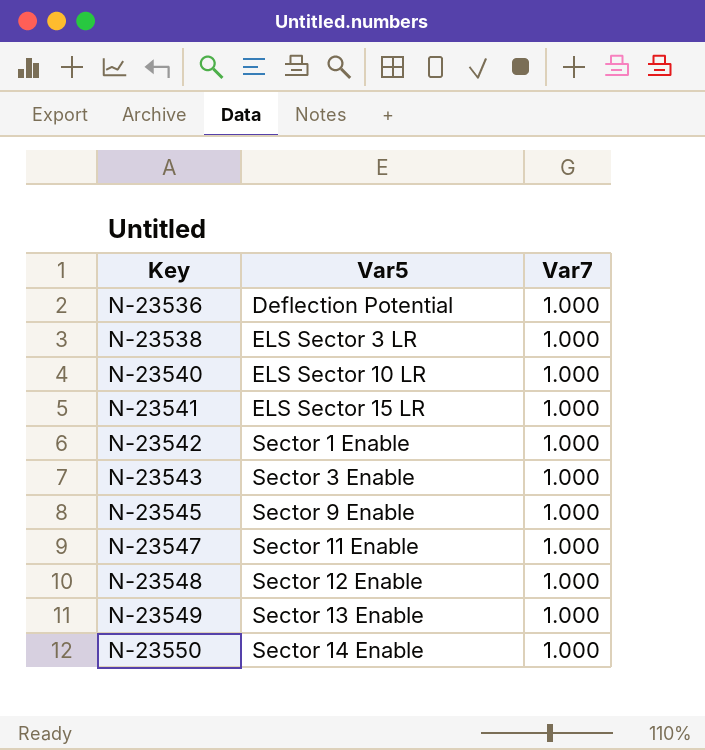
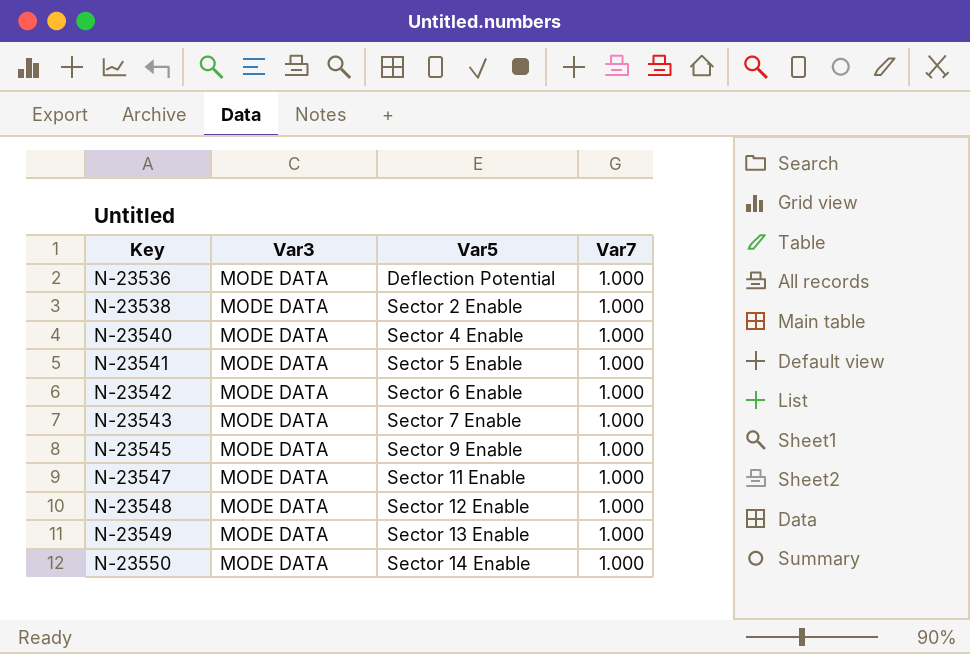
column Var3 | position: none -> 2
N-23538 | Var5: ELS Sector 3 LR -> Sector 2 Enable
N-23540 | Var5: ELS Sector 10 LR -> Sector 4 Enable
N-23541 | Var5: ELS Sector 15 LR -> Sector 5 Enable
N-23542 | Var5: Sector 1 Enable -> Sector 6 Enable
N-23543 | Var5: Sector 3 Enable -> Sector 7 Enable

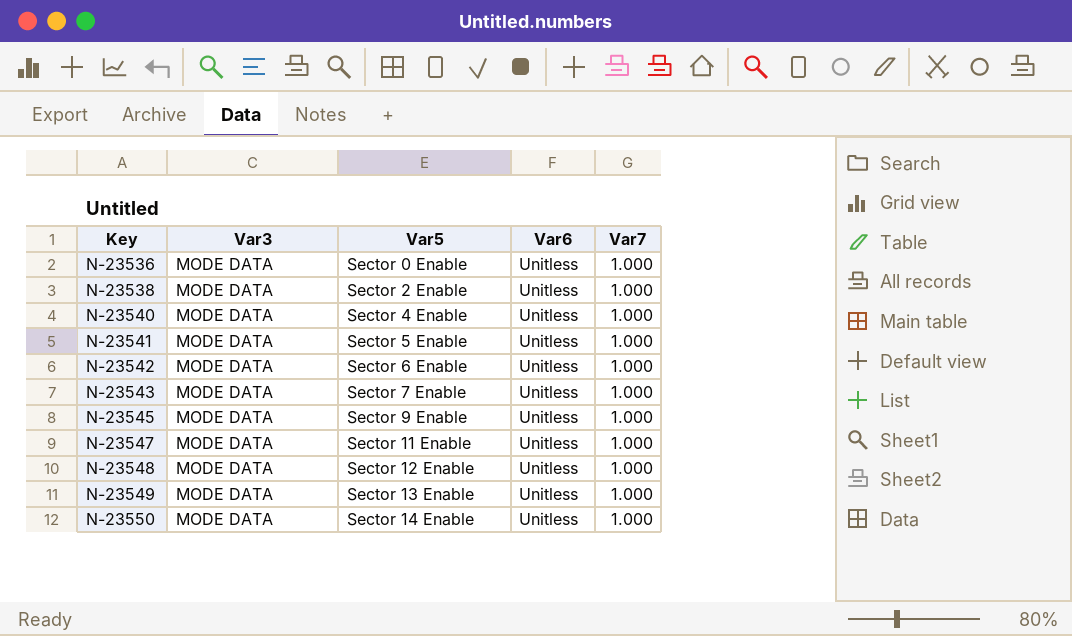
column Var6 | position: none -> 4
N-23536 | Var5: Deflection Potential -> Sector 0 Enable

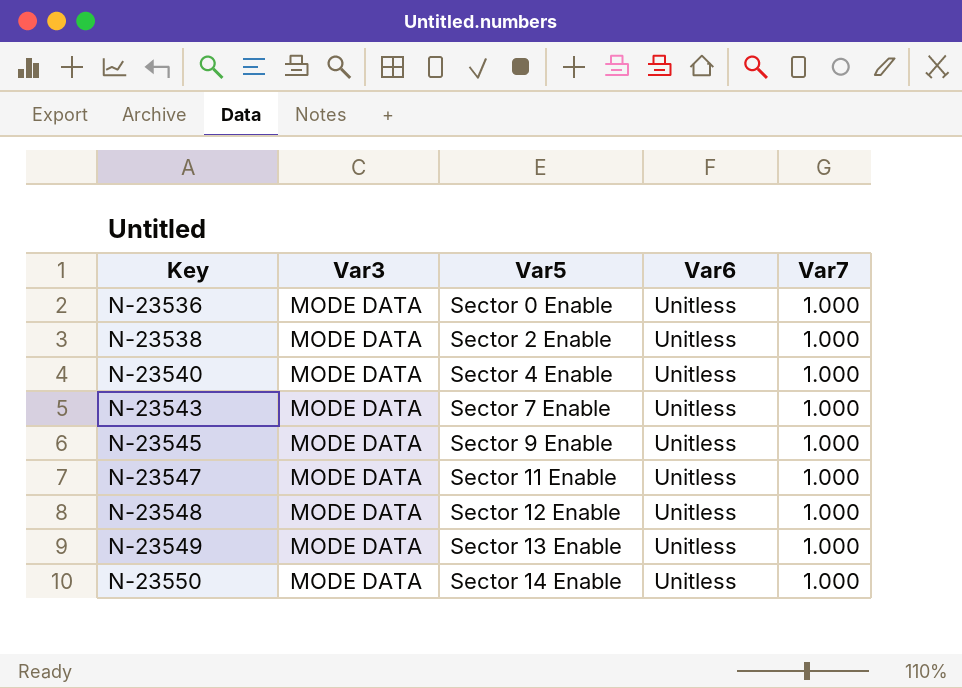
row N-23541: MODE DATA | Sector 5 Enable | Unitless | 1.000 -> none
row N-23542: MODE DATA | Sector 6 Enable | Unitless | 1.000 -> none

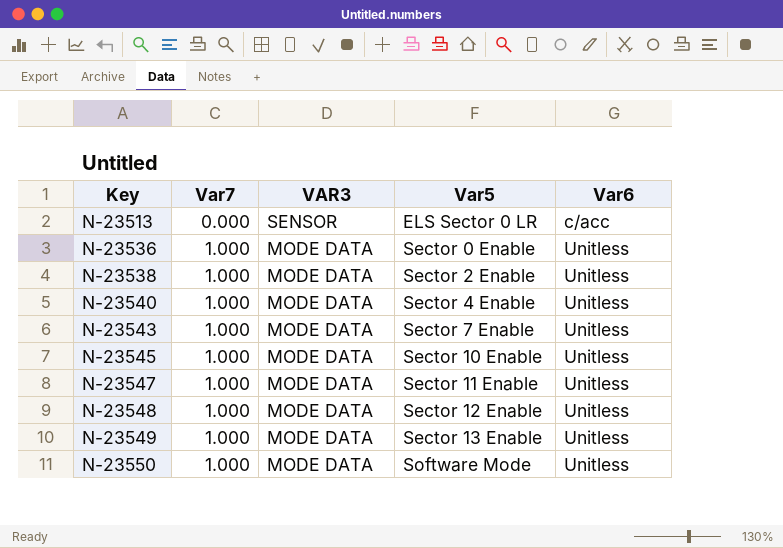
column Var7 | position: 5 -> 2
column name: Var3 -> VAR3
row N-23513: none -> 0.000 | SENSOR | ELS Sector 0 LR | c/acc
N-23545 | Var5: Sector 9 Enable -> Sector 10 Enable
N-23550 | Var5: Sector 14 Enable -> Software Mode

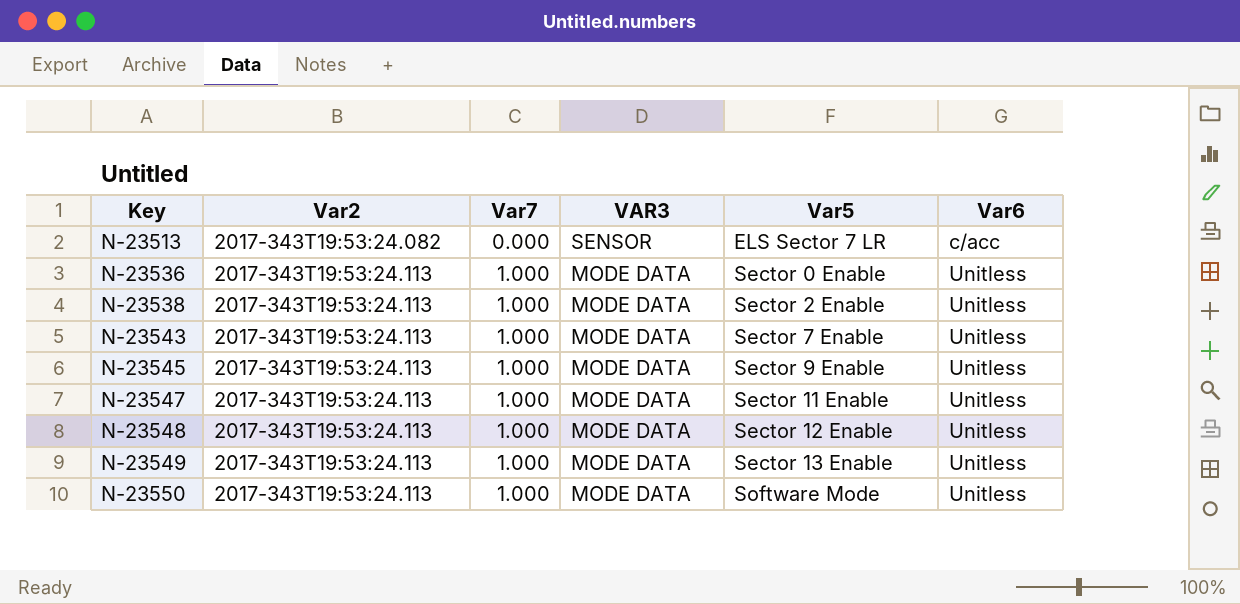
column Var2 | position: none -> 2
row N-23540: 1.000 | MODE DATA | Sector 4 Enable | Unitless -> none
N-23513 | Var5: ELS Sector 0 LR -> ELS Sector 7 LR
N-23545 | Var5: Sector 10 Enable -> Sector 9 Enable

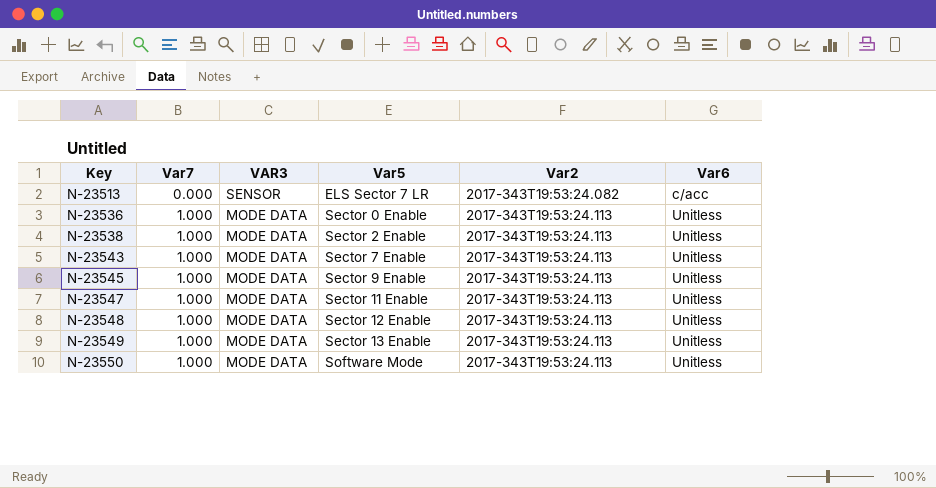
column Var2 | position: 2 -> 5

